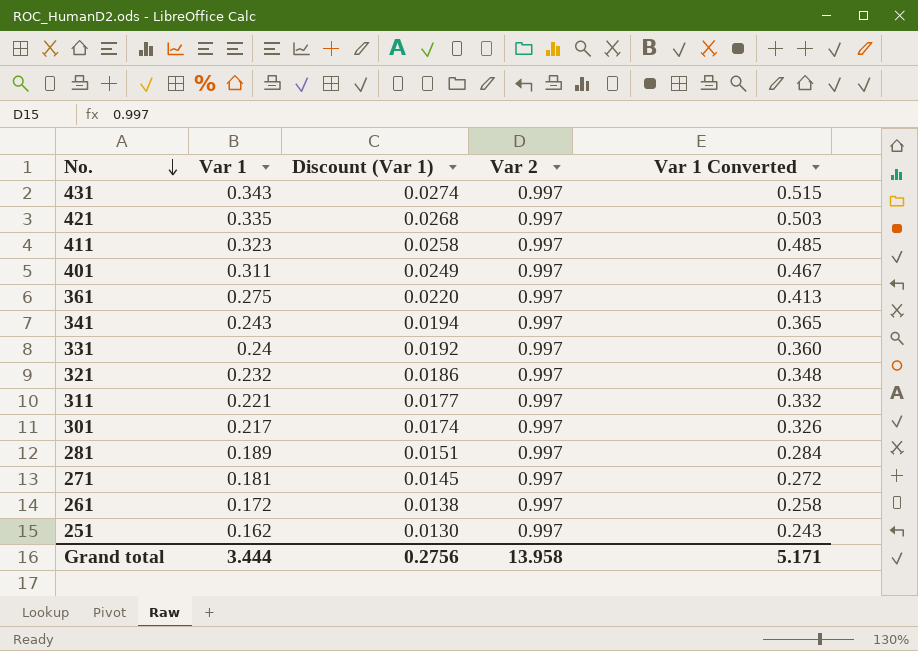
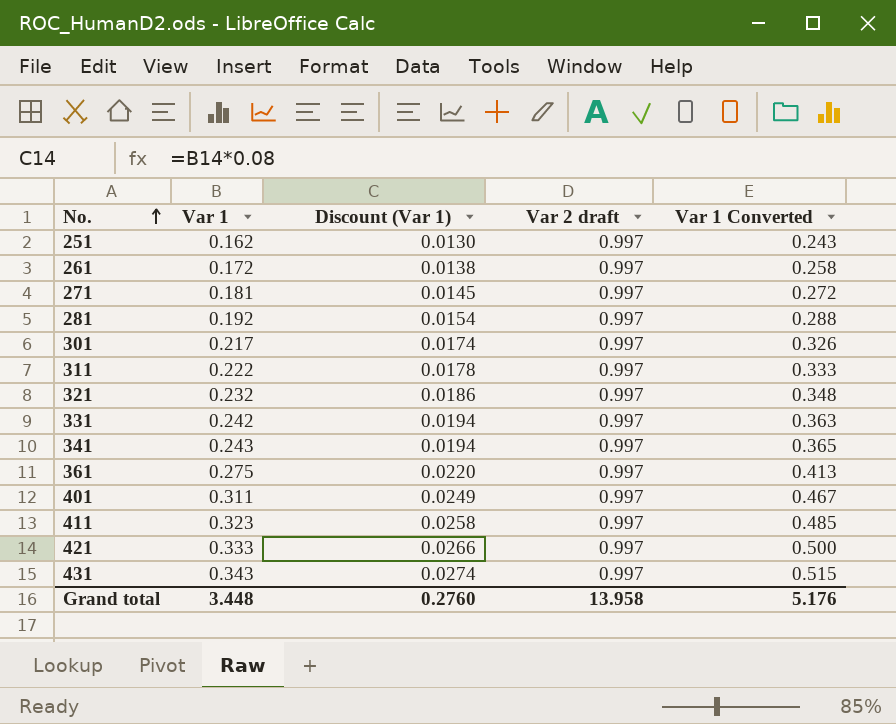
row order: No. descending -> No. ascending
column name: Var 2 -> Var 2 draft
281 | Var 1: 0.189 -> 0.192
281 | Discount (Var 1): 0.0151 -> 0.0154
281 | Var 1 Converted: 0.284 -> 0.288
311 | Var 1: 0.221 -> 0.222
311 | Discount (Var 1): 0.0177 -> 0.0178
311 | Var 1 Converted: 0.332 -> 0.333
331 | Var 1: 0.24 -> 0.242
331 | Discount (Var 1): 0.0192 -> 0.0194
331 | Var 1 Converted: 0.360 -> 0.363
421 | Var 1: 0.335 -> 0.333
421 | Discount (Var 1): 0.0268 -> 0.0266
421 | Var 1 Converted: 0.503 -> 0.500
Grand total | Var 1: 3.444 -> 3.448
Grand total | Discount (Var 1): 0.2756 -> 0.2760
Grand total | Var 1 Converted: 5.171 -> 5.176

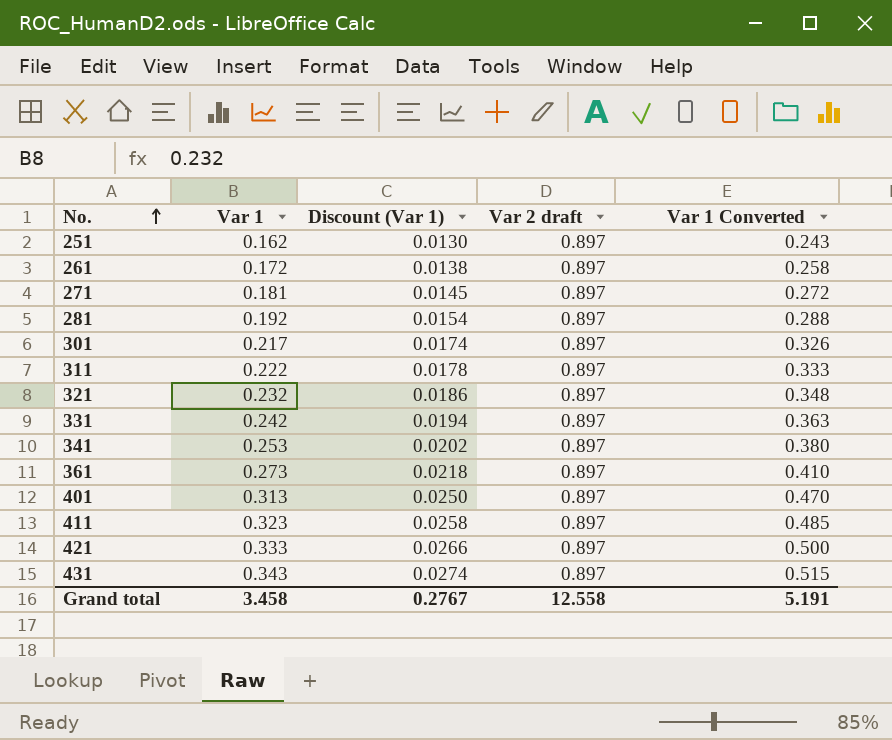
251 | Var 2 draft: 0.997 -> 0.897
261 | Var 2 draft: 0.997 -> 0.897
271 | Var 2 draft: 0.997 -> 0.897
281 | Var 2 draft: 0.997 -> 0.897
301 | Var 2 draft: 0.997 -> 0.897
311 | Var 2 draft: 0.997 -> 0.897
321 | Var 2 draft: 0.997 -> 0.897
331 | Var 2 draft: 0.997 -> 0.897
341 | Var 1: 0.243 -> 0.253
341 | Discount (Var 1): 0.0194 -> 0.0202
341 | Var 2 draft: 0.997 -> 0.897
341 | Var 1 Converted: 0.365 -> 0.380
361 | Var 1: 0.275 -> 0.273
361 | Discount (Var 1): 0.0220 -> 0.0218
361 | Var 2 draft: 0.997 -> 0.897
361 | Var 1 Converted: 0.413 -> 0.410
401 | Var 1: 0.311 -> 0.313
401 | Discount (Var 1): 0.0249 -> 0.0250
401 | Var 2 draft: 0.997 -> 0.897
401 | Var 1 Converted: 0.467 -> 0.470
411 | Var 2 draft: 0.997 -> 0.897
421 | Var 2 draft: 0.997 -> 0.897
431 | Var 2 draft: 0.997 -> 0.897
Grand total | Var 1: 3.448 -> 3.458
Grand total | Discount (Var 1): 0.2760 -> 0.2767
Grand total | Var 2 draft: 13.958 -> 12.558
Grand total | Var 1 Converted: 5.176 -> 5.191

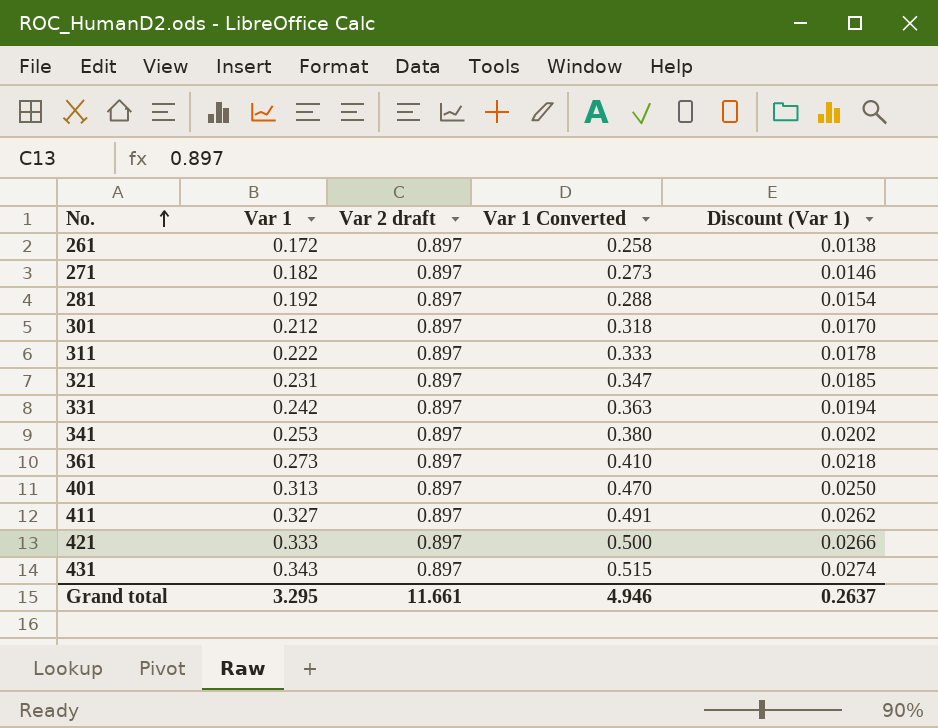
column Discount (Var 1) | position: 3 -> 5
row 251: 0.162 | 0.0130 | 0.897 | 0.243 -> none
271 | Var 1: 0.181 -> 0.182
271 | Var 1 Converted: 0.272 -> 0.273
271 | Discount (Var 1): 0.0145 -> 0.0146
301 | Var 1: 0.217 -> 0.212
301 | Var 1 Converted: 0.326 -> 0.318
301 | Discount (Var 1): 0.0174 -> 0.0170
321 | Var 1: 0.232 -> 0.231
321 | Var 1 Converted: 0.348 -> 0.347
321 | Discount (Var 1): 0.0186 -> 0.0185
411 | Var 1: 0.323 -> 0.327
411 | Var 1 Converted: 0.485 -> 0.491
411 | Discount (Var 1): 0.0258 -> 0.0262
Grand total | Var 1: 3.458 -> 3.295
Grand total | Var 2 draft: 12.558 -> 11.661
Grand total | Var 1 Converted: 5.191 -> 4.946
Grand total | Discount (Var 1): 0.2767 -> 0.2637

